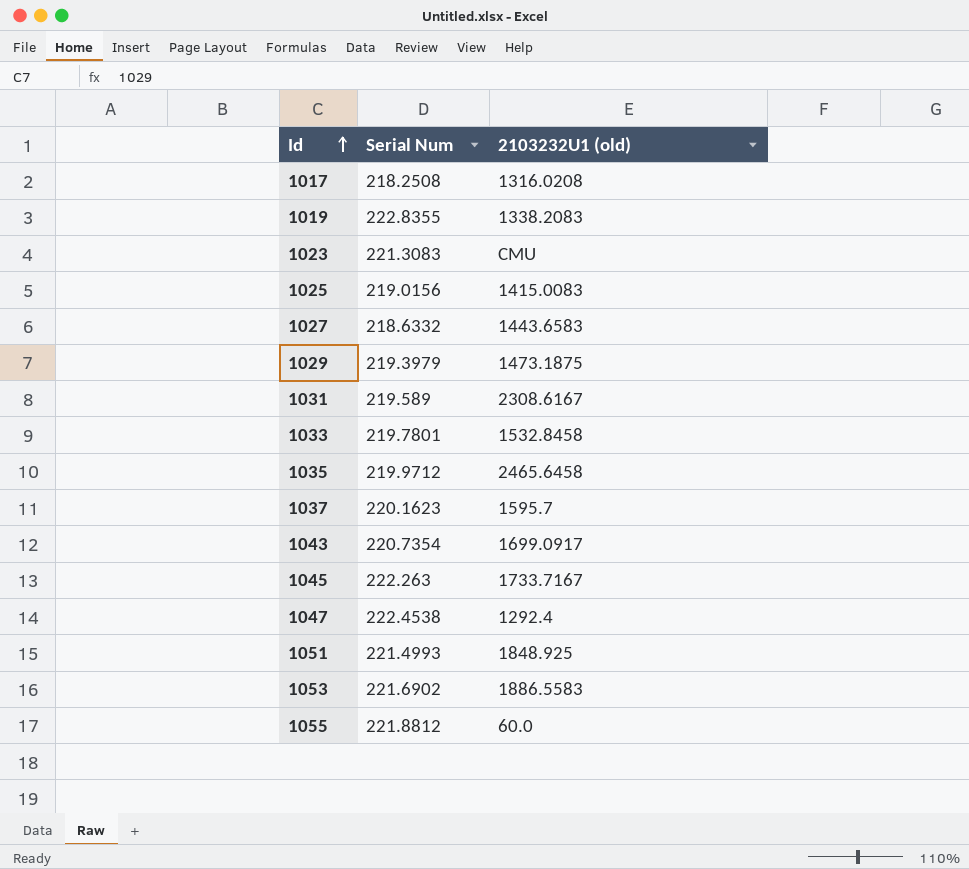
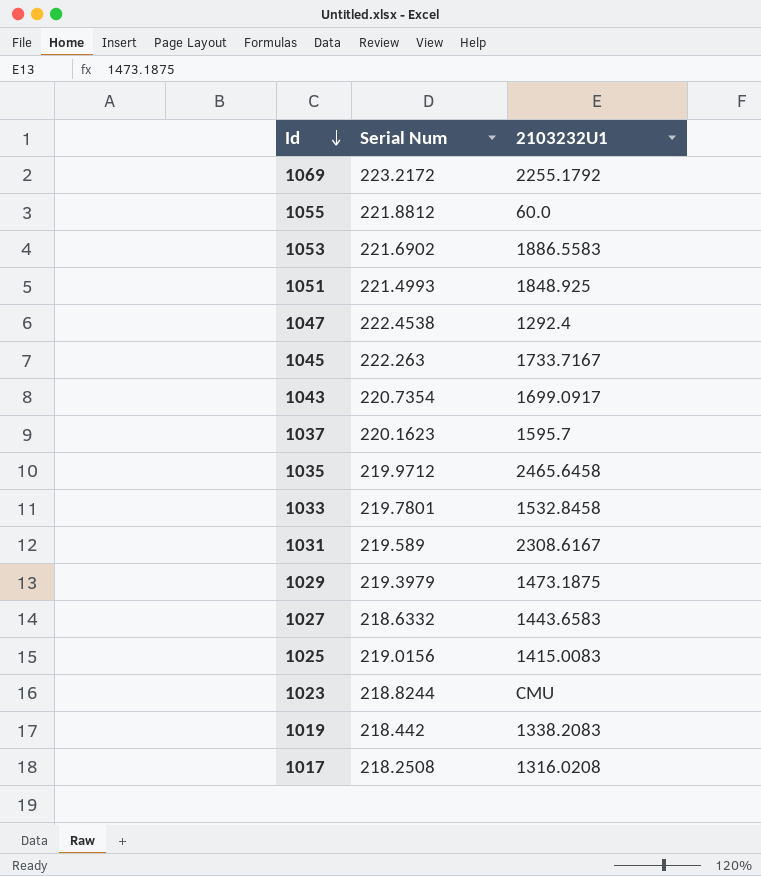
row order: Id ascending -> Id descending
column name: 2103232U1 (old) -> 2103232U1
row 1069: none -> 223.2172 | 2255.1792
1023 | Serial Num: 221.3083 -> 218.8244
1019 | Serial Num: 222.8355 -> 218.442

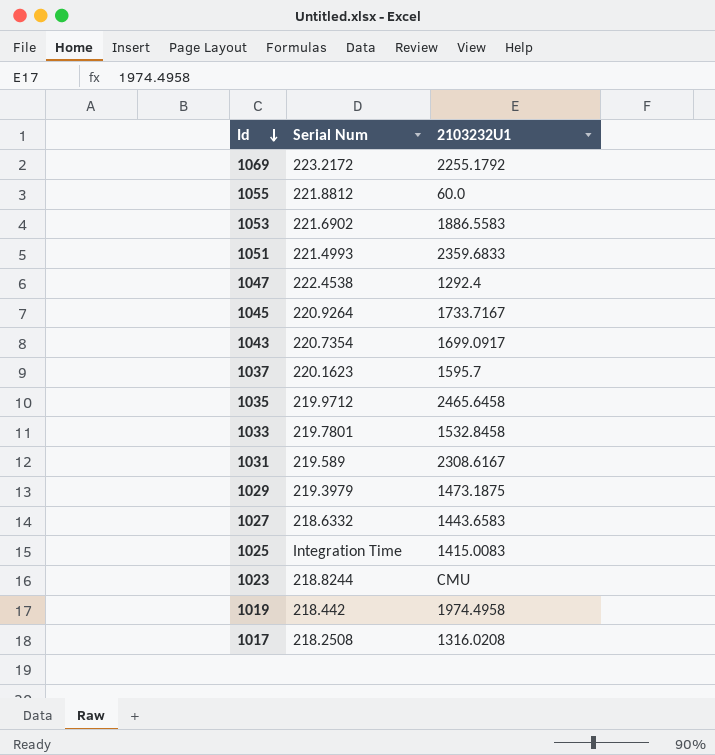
1051 | 2103232U1: 1848.925 -> 2359.6833
1045 | Serial Num: 222.263 -> 220.9264
1025 | Serial Num: 219.0156 -> Integration Time
1019 | 2103232U1: 1338.2083 -> 1974.4958

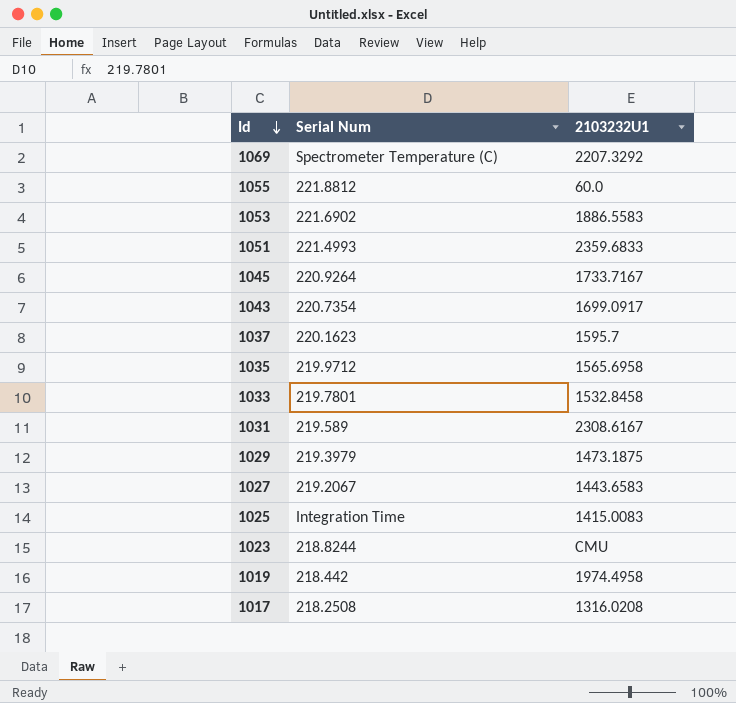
row 1047: 222.4538 | 1292.4 -> none
1069 | Serial Num: 223.2172 -> Spectrometer Temperature (C)
1069 | 2103232U1: 2255.1792 -> 2207.3292
1035 | 2103232U1: 2465.6458 -> 1565.6958
1027 | Serial Num: 218.6332 -> 219.2067

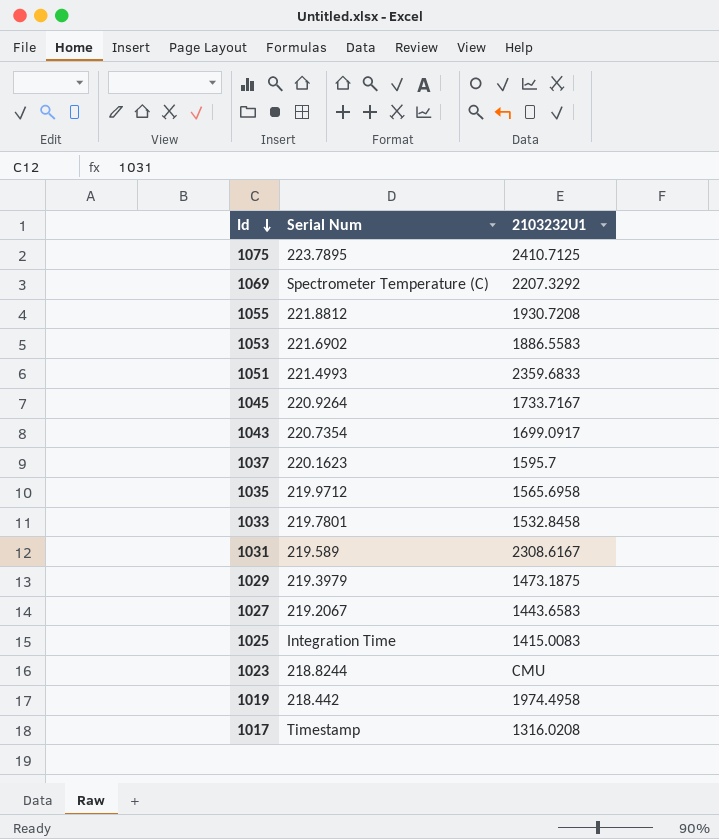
row 1075: none -> 223.7895 | 2410.7125
1055 | 2103232U1: 60.0 -> 1930.7208
1017 | Serial Num: 218.2508 -> Timestamp

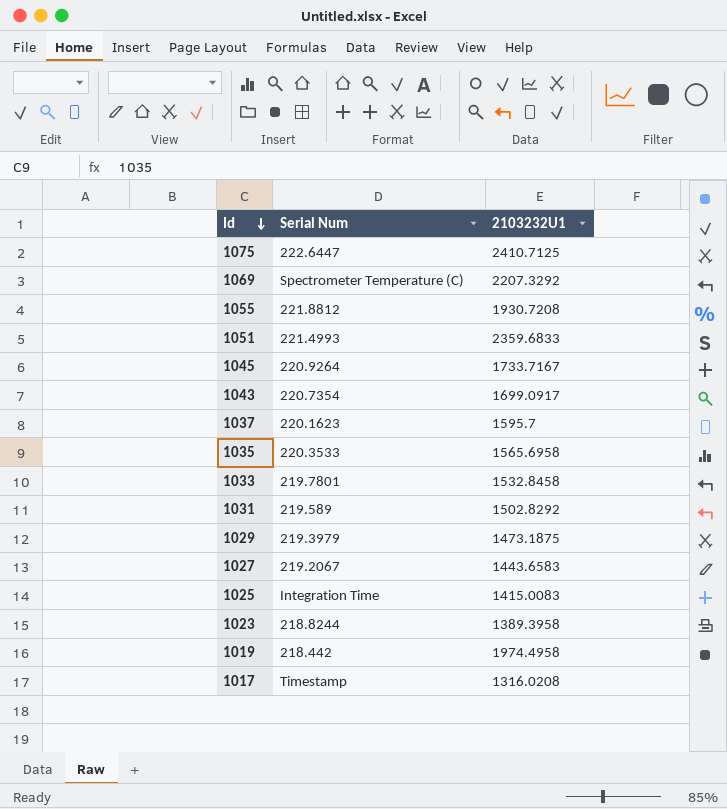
row 1053: 221.6902 | 1886.5583 -> none
1075 | Serial Num: 223.7895 -> 222.6447
1035 | Serial Num: 219.9712 -> 220.3533
1031 | 2103232U1: 2308.6167 -> 1502.8292
1023 | 2103232U1: CMU -> 1389.3958

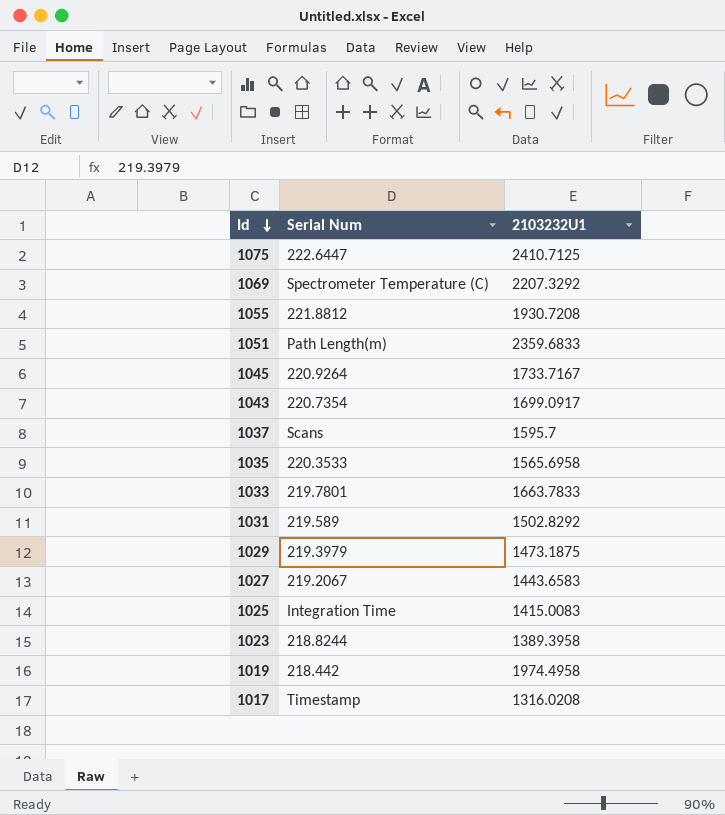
1051 | Serial Num: 221.4993 -> Path Length(m)
1037 | Serial Num: 220.1623 -> Scans
1033 | 2103232U1: 1532.8458 -> 1663.7833

